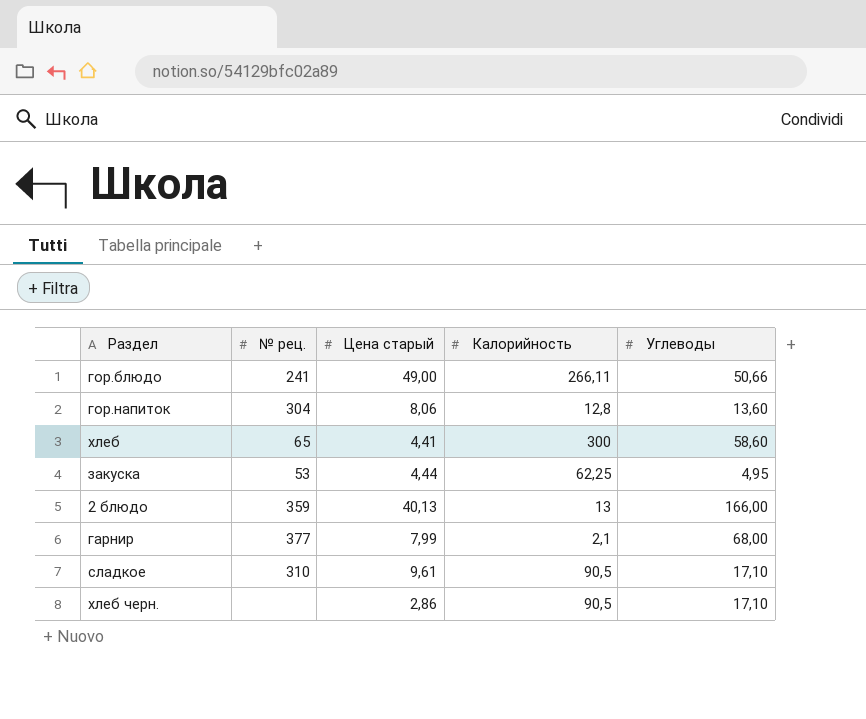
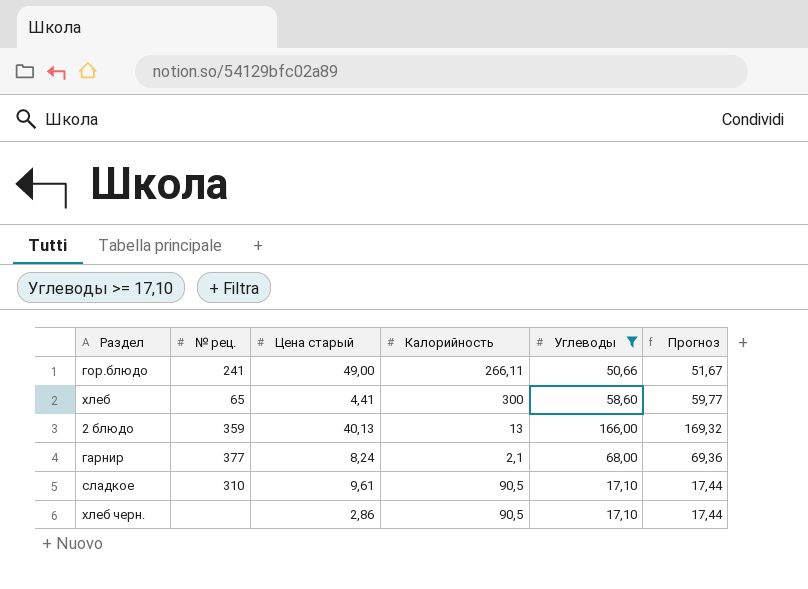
filter: none -> Углеводы >= 17,10
column Прогноз | formula: none -> [Углеводы] * 1,02
гарнир | Цена старый: 7,99 -> 8,24

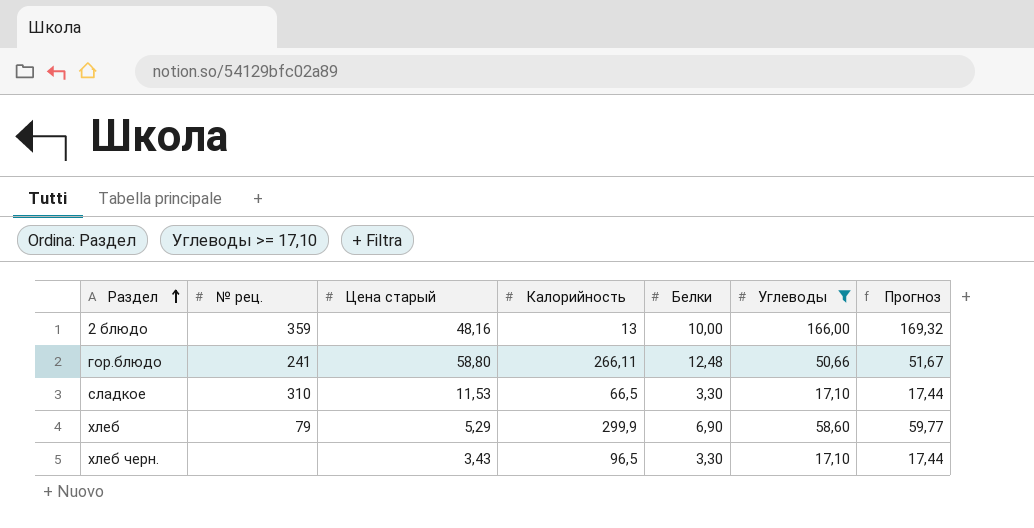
row order: none -> Раздел ascending
column Белки | position: none -> 5
row гарнир: 377 | 8,24 | 2,1 | 68,00 | 69,36 -> none
2 блюдо | Цена старый: 40,13 -> 48,16
гор.блюдо | Цена старый: 49,00 -> 58,80
сладкое | Цена старый: 9,61 -> 11,53
сладкое | Калорийность: 90,5 -> 66,5
хлеб | № рец.: 65 -> 79
хлеб | Цена старый: 4,41 -> 5,29
хлеб | Калорийность: 300 -> 299,9
хлеб черн. | Цена старый: 2,86 -> 3,43
хлеб черн. | Калорийность: 90,5 -> 96,5

